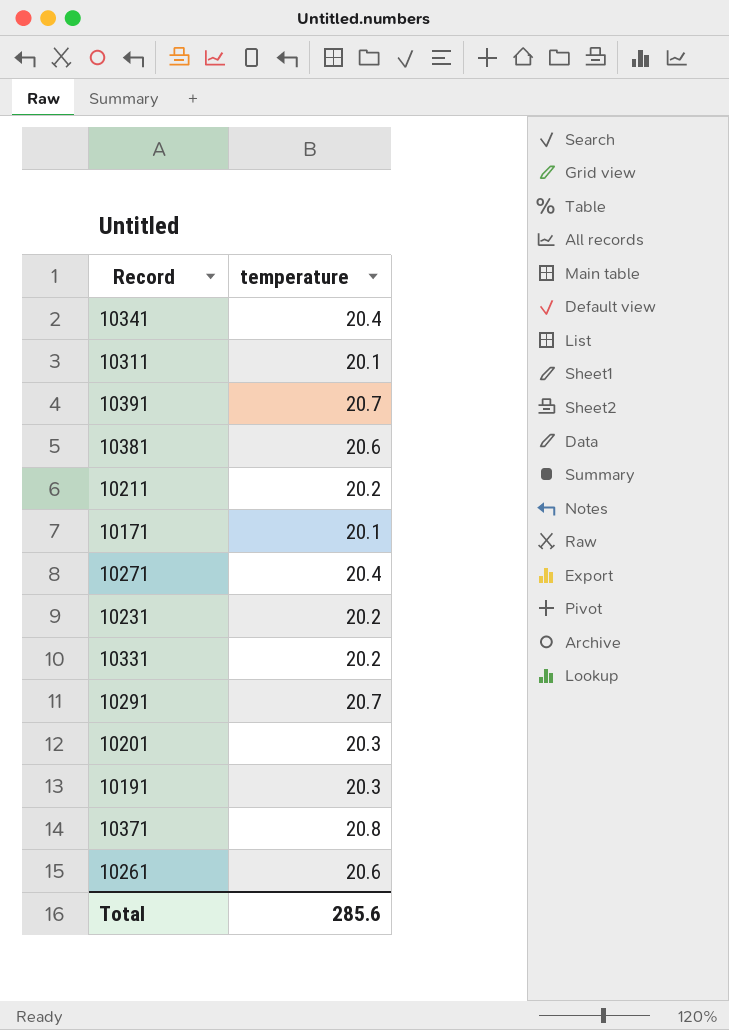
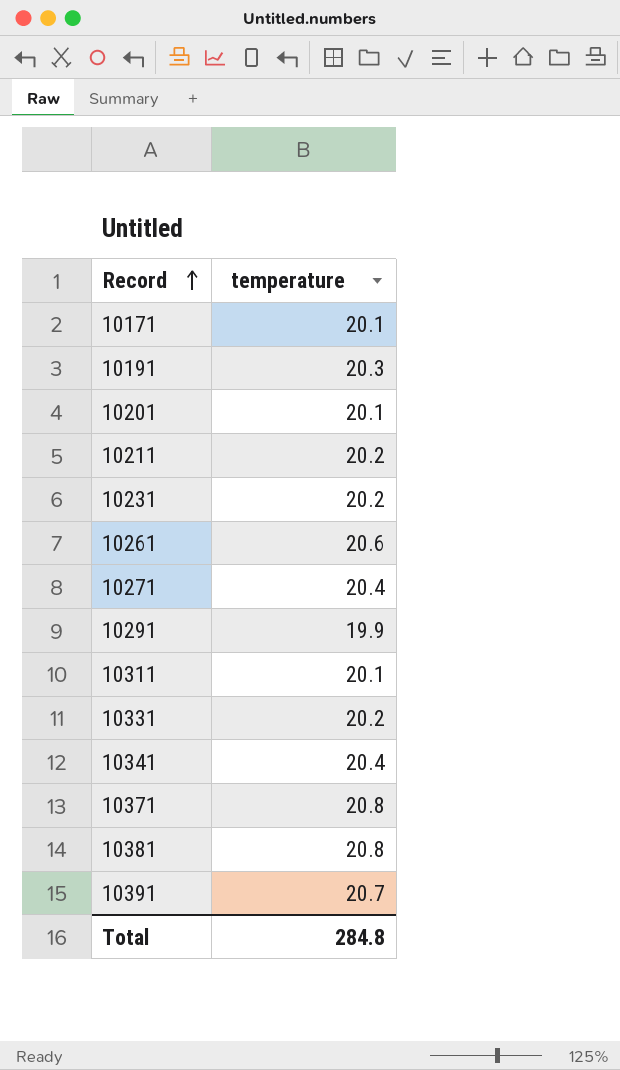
row order: none -> Record ascending
10201 | temperature: 20.3 -> 20.1
10291 | temperature: 20.7 -> 19.9
10381 | temperature: 20.6 -> 20.8
Total | temperature: 285.6 -> 284.8

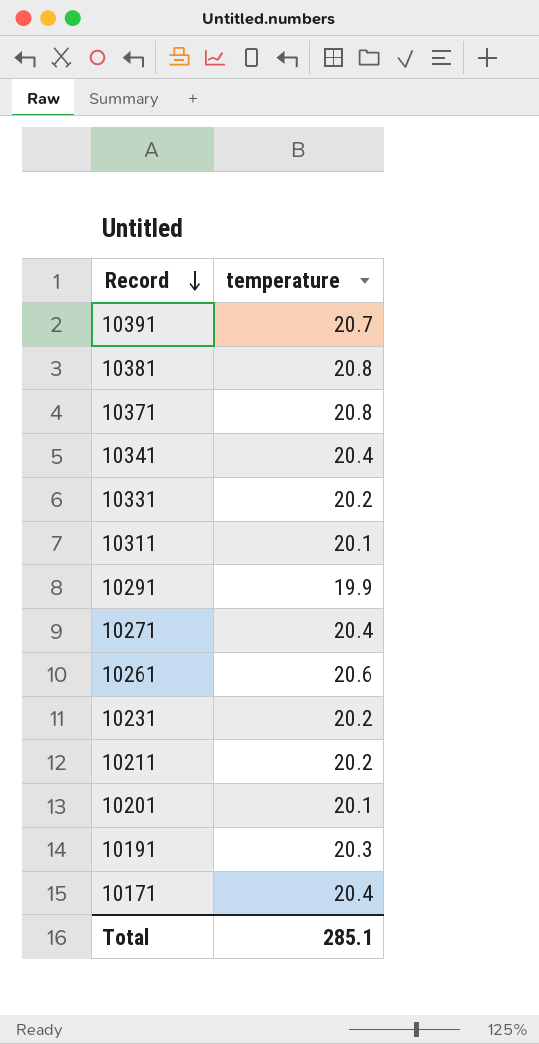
row order: Record ascending -> Record descending
10171 | temperature: 20.1 -> 20.4
Total | temperature: 284.8 -> 285.1

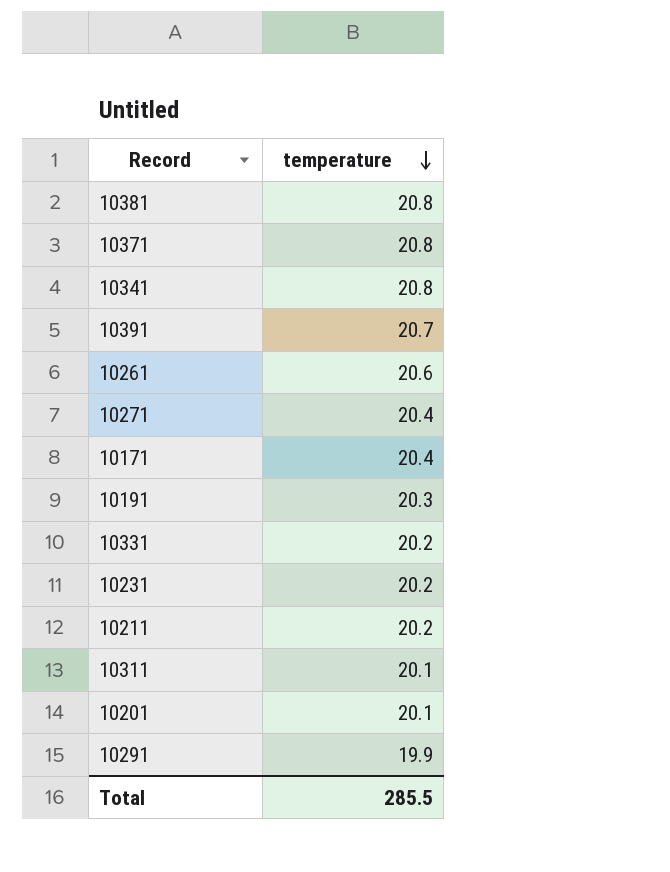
row order: Record descending -> temperature descending
10341 | temperature: 20.4 -> 20.8
Total | temperature: 285.1 -> 285.5

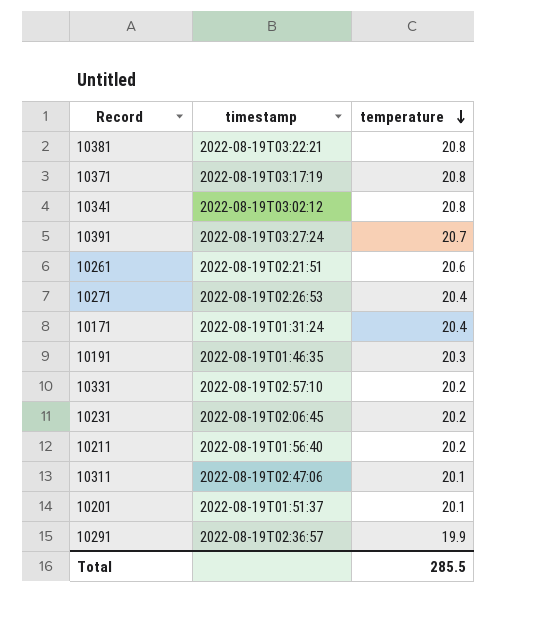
column timestamp | position: none -> 2

